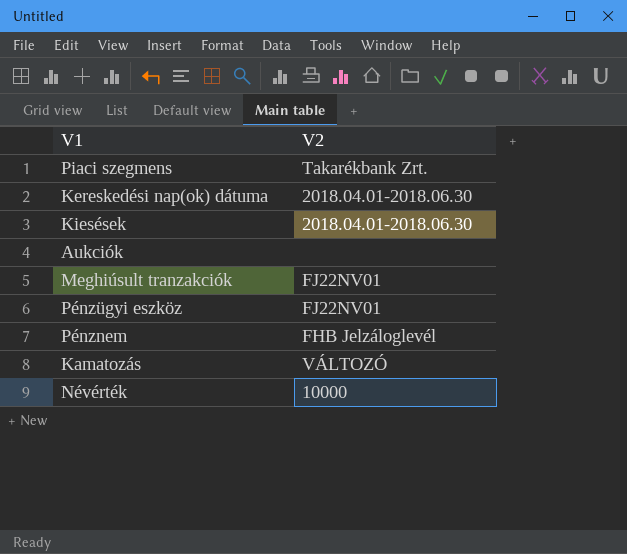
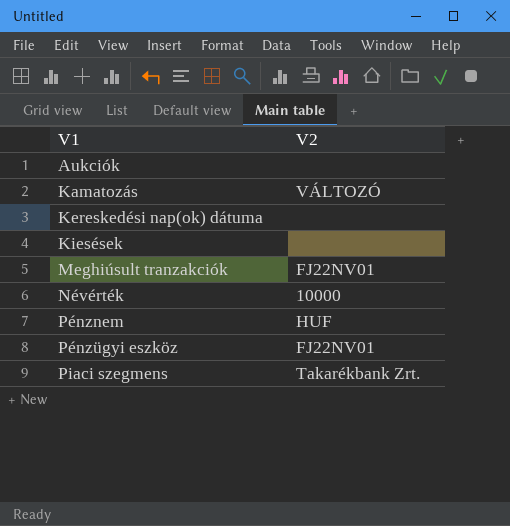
row order: none -> V1 ascending
Kereskedési nap(ok) dátuma | V2: 2018.04.01-2018.06.30 -> none
Kiesések | V2: 2018.04.01-2018.06.30 -> none
Pénznem | V2: FHB Jelzáloglevél -> HUF

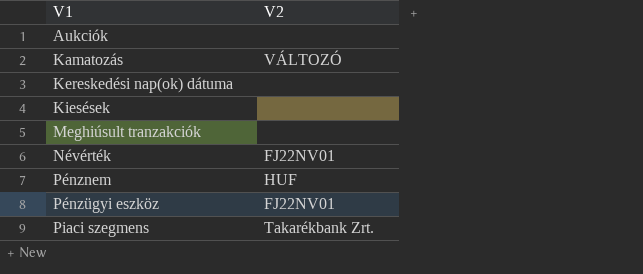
Meghiúsult tranzakciók | V2: FJ22NV01 -> none
Névérték | V2: 10000 -> FJ22NV01

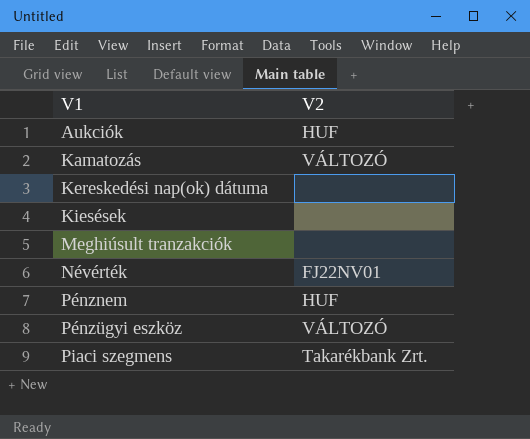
Aukciók | V2: none -> HUF
Pénzügyi eszköz | V2: FJ22NV01 -> VÁLTOZÓ

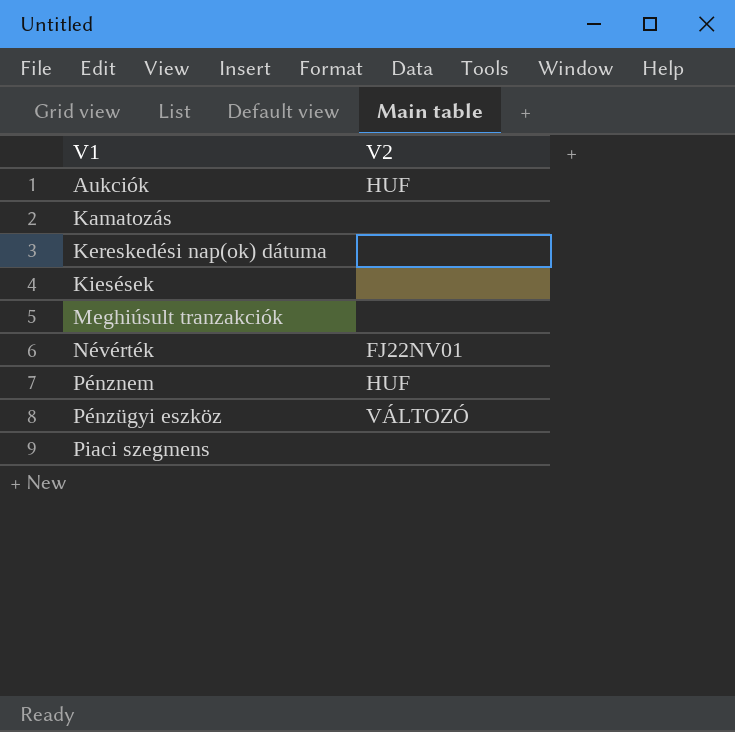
Kamatozás | V2: VÁLTOZÓ -> none
Piaci szegmens | V2: Takarékbank Zrt. -> none

